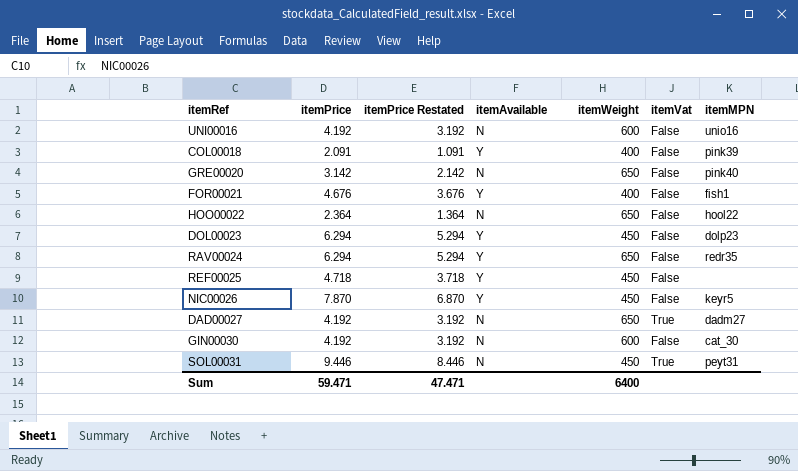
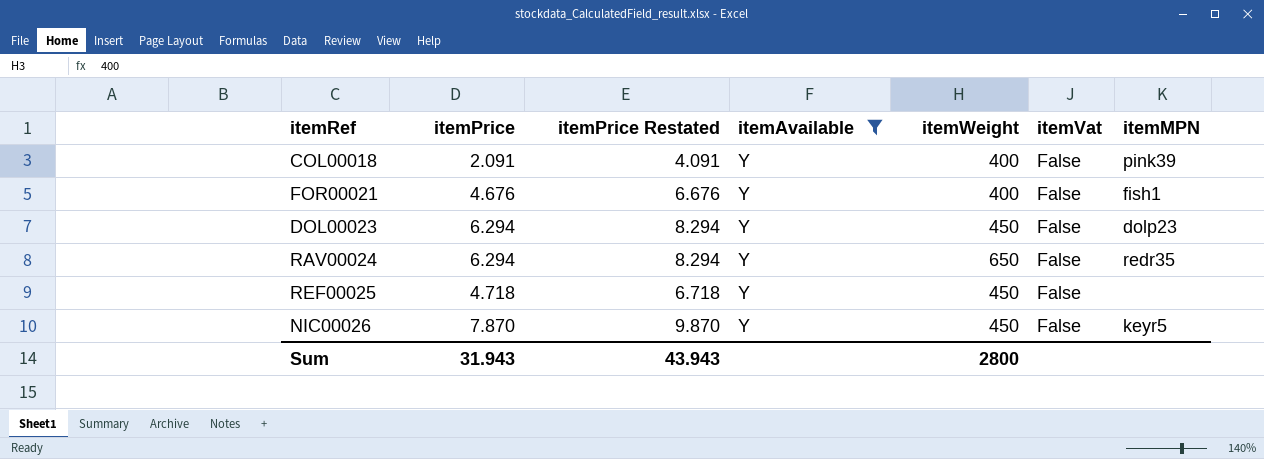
filter: none -> itemAvailable = Y
column itemPrice Restated | formula: [itemPrice] - 1 -> [itemPrice] + 2
Sum | itemPrice: 59.471 -> 31.943
Sum | itemPrice Restated: 47.471 -> 43.943
Sum | itemWeight: 6400 -> 2800

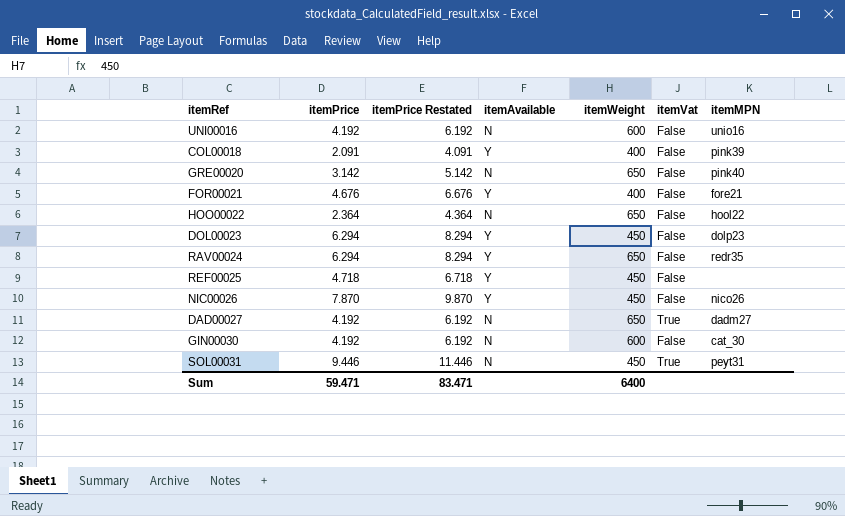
filter: itemAvailable = Y -> none
FOR00021 | itemMPN: fish1 -> fore21
NIC00026 | itemMPN: keyr5 -> nico26
Sum | itemPrice: 31.943 -> 59.471
Sum | itemPrice Restated: 43.943 -> 83.471
Sum | itemWeight: 2800 -> 6400

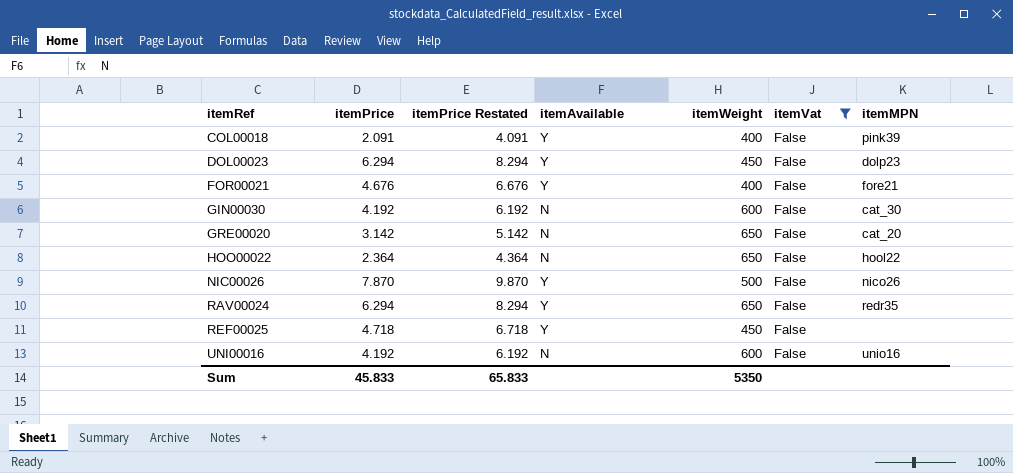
filter: none -> itemVat = False
row order: none -> itemRef ascending
GRE00020 | itemMPN: pink40 -> cat_20
NIC00026 | itemWeight: 450 -> 500
Sum | itemPrice: 59.471 -> 45.833
Sum | itemPrice Restated: 83.471 -> 65.833
Sum | itemWeight: 6400 -> 5350

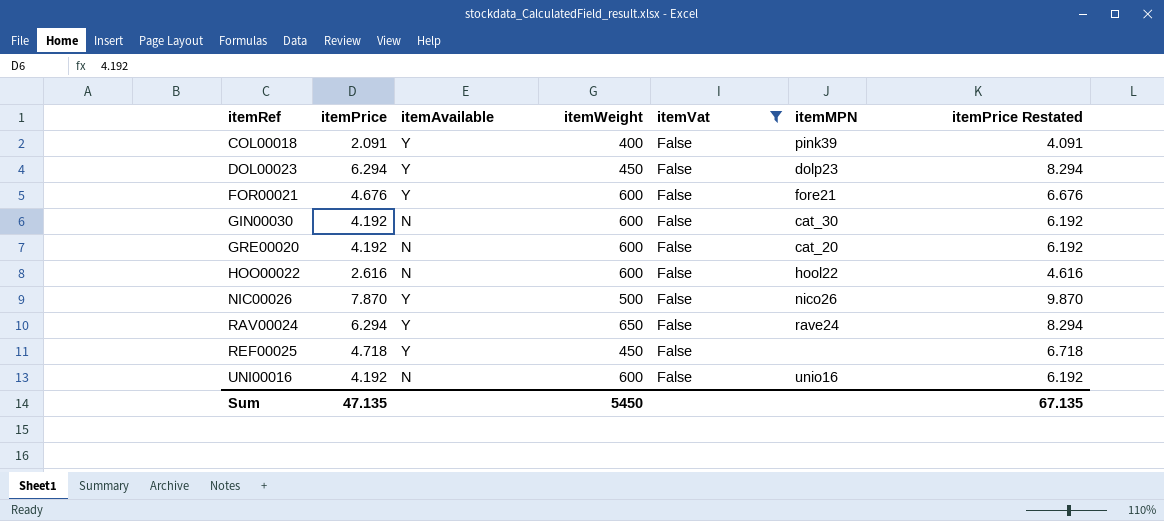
column itemPrice Restated | position: 3 -> 7
FOR00021 | itemWeight: 400 -> 600
GRE00020 | itemPrice: 3.142 -> 4.192
GRE00020 | itemWeight: 650 -> 600
GRE00020 | itemPrice Restated: 5.142 -> 6.192
HOO00022 | itemPrice: 2.364 -> 2.616
HOO00022 | itemWeight: 650 -> 600
HOO00022 | itemPrice Restated: 4.364 -> 4.616
RAV00024 | itemMPN: redr35 -> rave24
Sum | itemPrice: 45.833 -> 47.135
Sum | itemWeight: 5350 -> 5450
Sum | itemPrice Restated: 65.833 -> 67.135

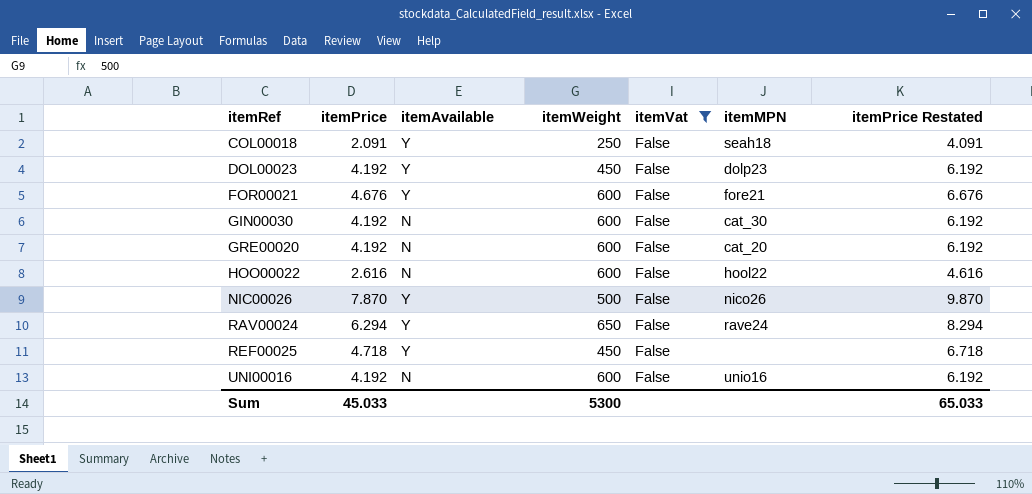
COL00018 | itemWeight: 400 -> 250
COL00018 | itemMPN: pink39 -> seah18
DOL00023 | itemPrice: 6.294 -> 4.192
DOL00023 | itemPrice Restated: 8.294 -> 6.192
Sum | itemPrice: 47.135 -> 45.033
Sum | itemWeight: 5450 -> 5300
Sum | itemPrice Restated: 67.135 -> 65.033

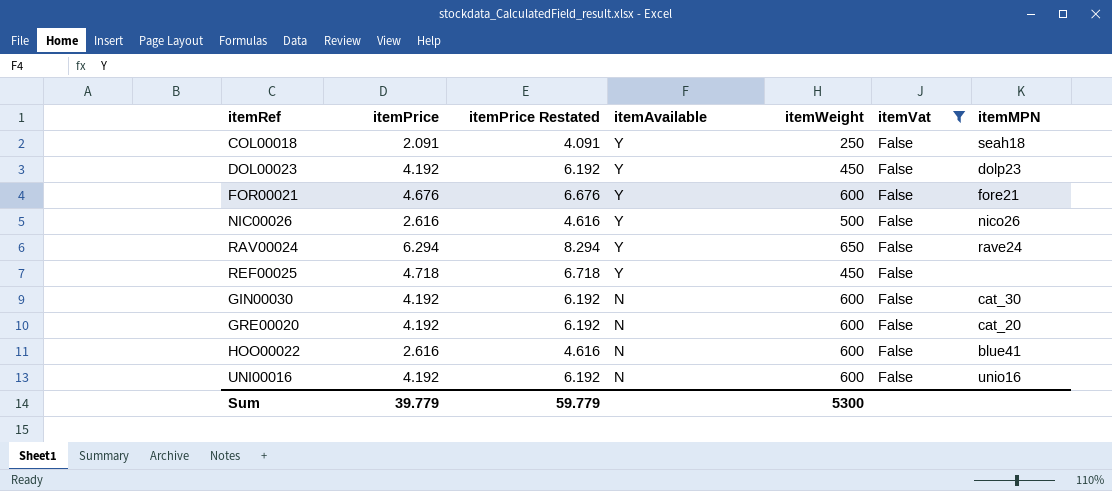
row order: itemRef ascending -> itemAvailable descending
column itemPrice Restated | position: 7 -> 3
NIC00026 | itemPrice: 7.870 -> 2.616
NIC00026 | itemPrice Restated: 9.870 -> 4.616
HOO00022 | itemMPN: hool22 -> blue41
Sum | itemPrice: 45.033 -> 39.779
Sum | itemPrice Restated: 65.033 -> 59.779

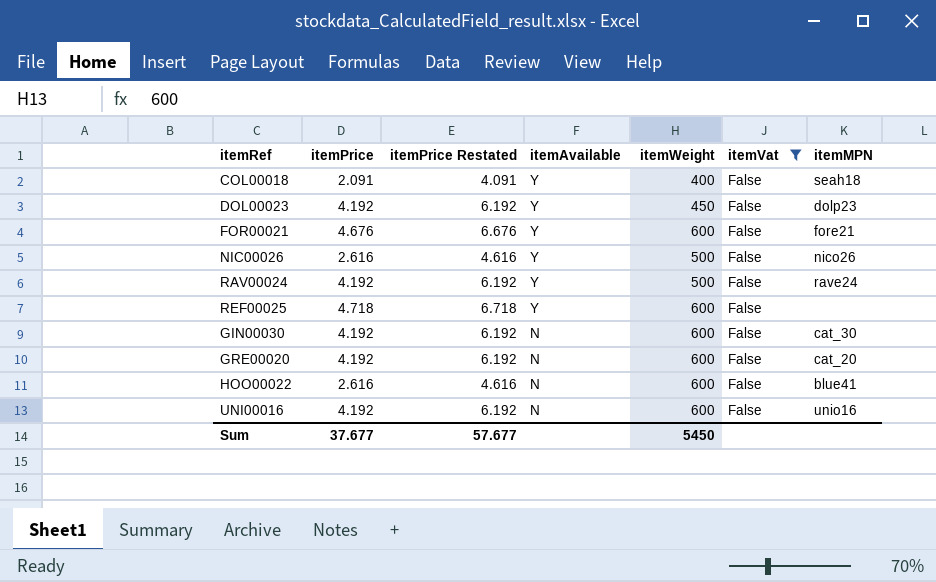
COL00018 | itemWeight: 250 -> 400
RAV00024 | itemPrice: 6.294 -> 4.192
RAV00024 | itemPrice Restated: 8.294 -> 6.192
RAV00024 | itemWeight: 650 -> 500
REF00025 | itemWeight: 450 -> 600
Sum | itemPrice: 39.779 -> 37.677
Sum | itemPrice Restated: 59.779 -> 57.677
Sum | itemWeight: 5300 -> 5450

